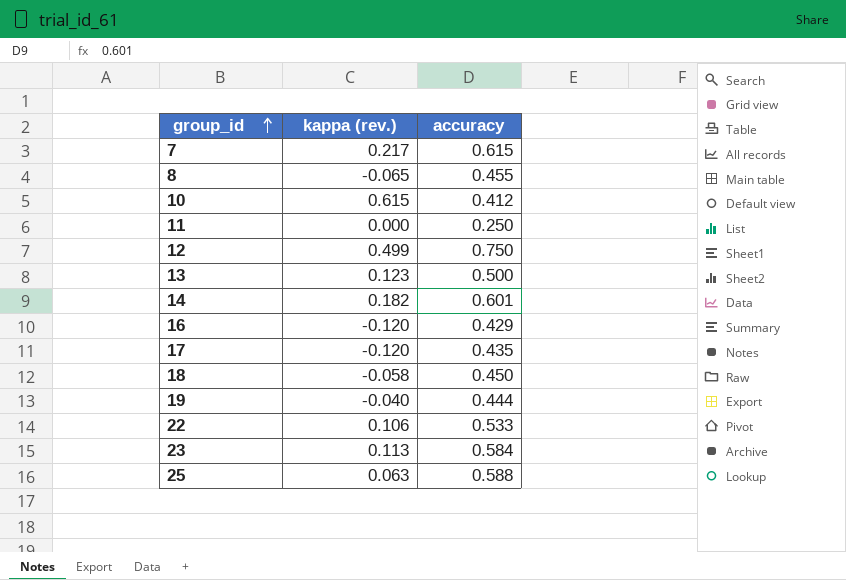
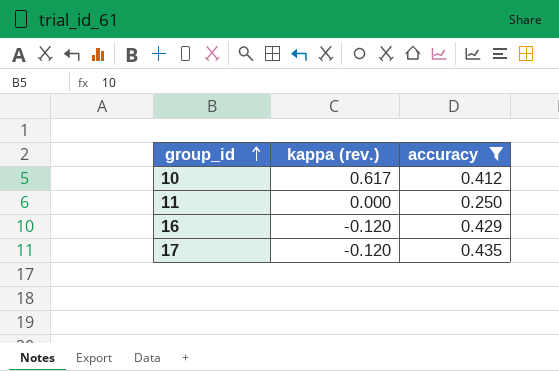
filter: none -> accuracy <= 0.435
10 | kappa (rev.): 0.615 -> 0.617

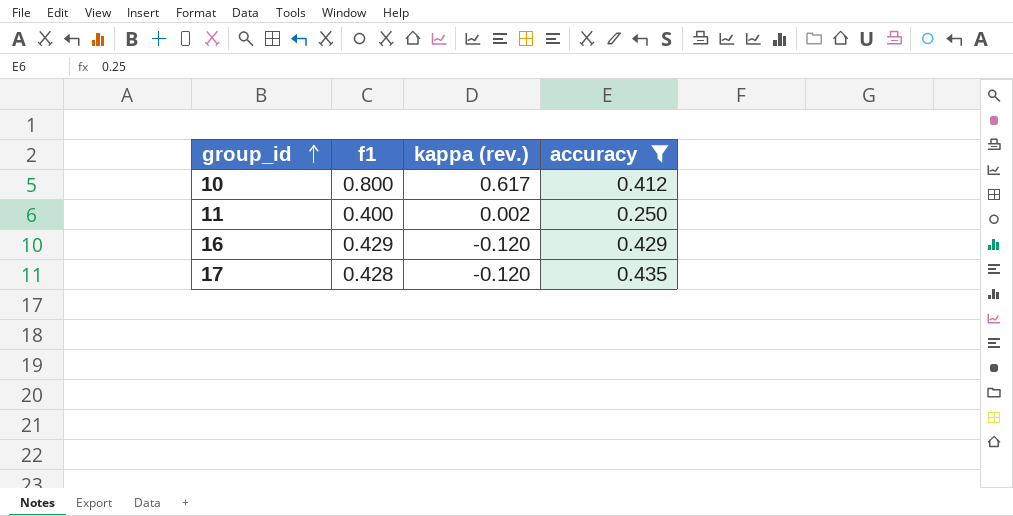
column f1 | position: none -> 2
11 | kappa (rev.): 0.000 -> 0.002

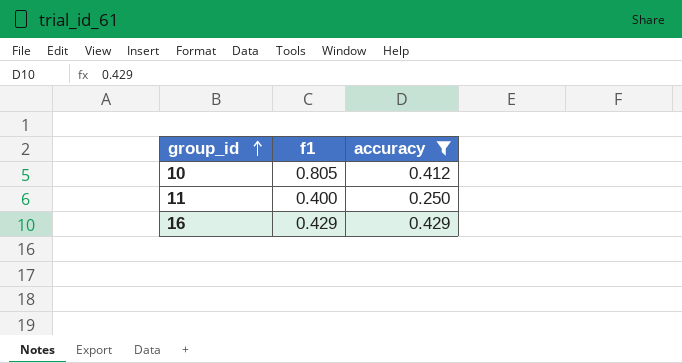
column kappa (rev.) | position: 3 -> none
row 17: 0.428 | -0.120 | 0.435 -> none
10 | f1: 0.800 -> 0.805

